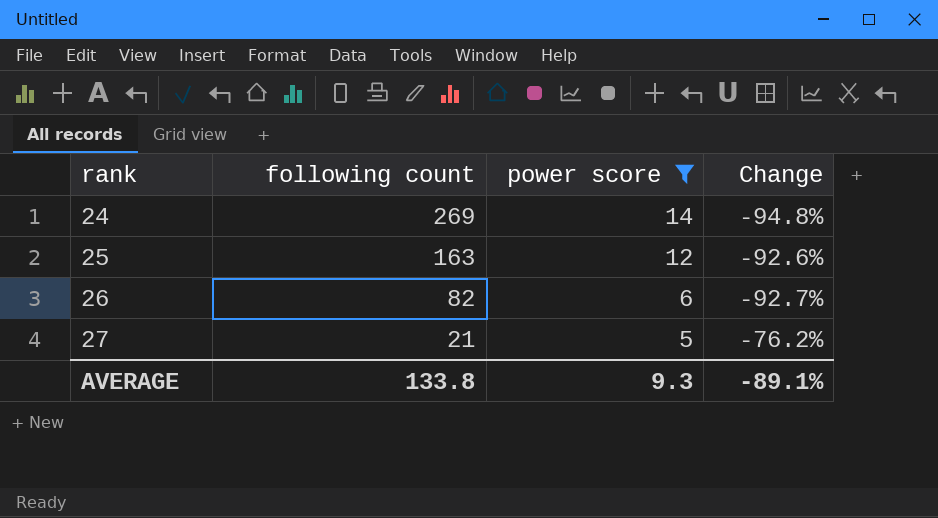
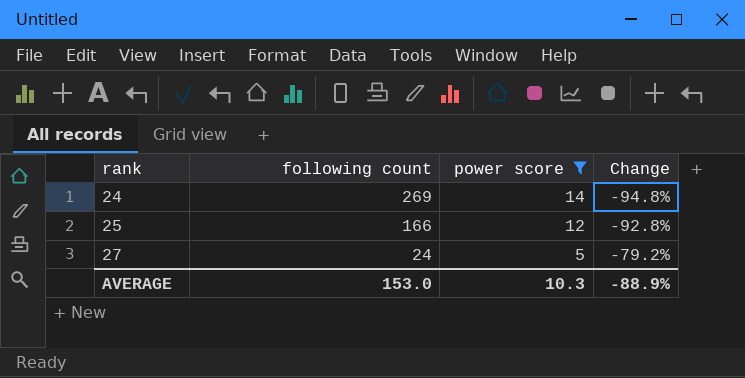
row 26: 82 | 6 | -92.7% -> none
25 | following count: 163 -> 166
25 | Change: -92.6% -> -92.8%
27 | following count: 21 -> 24
27 | Change: -76.2% -> -79.2%
AVERAGE | following count: 133.8 -> 153.0
AVERAGE | power score: 9.3 -> 10.3
AVERAGE | Change: -89.1% -> -88.9%

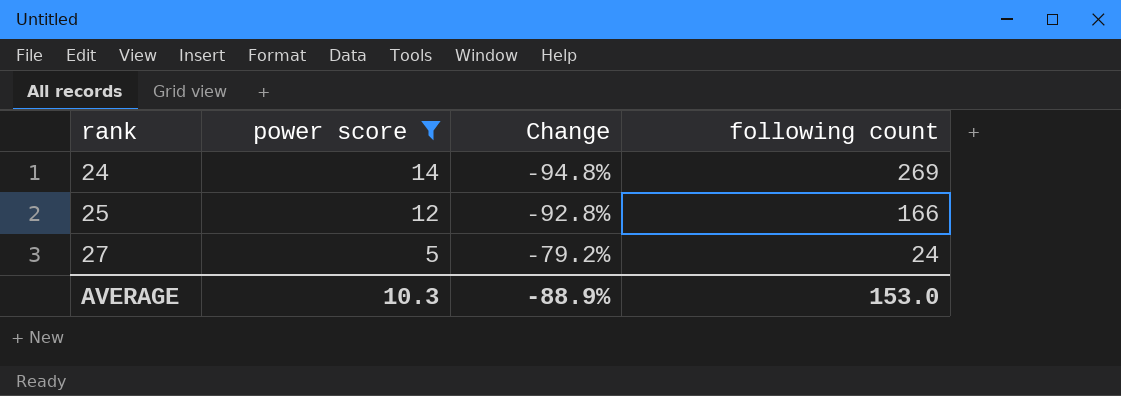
column following count | position: 2 -> 4

